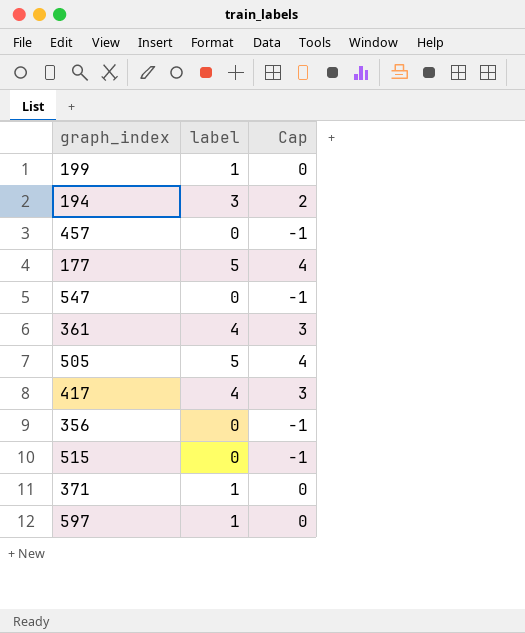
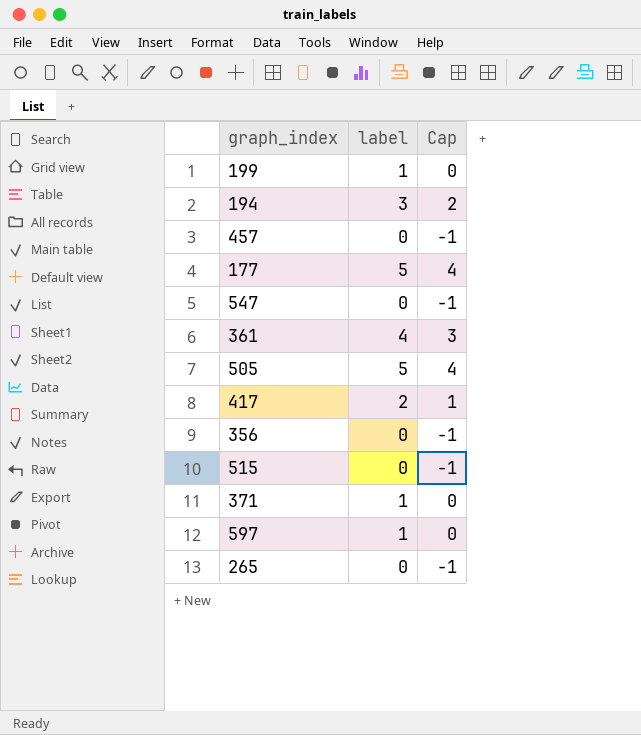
417 | label: 4 -> 2
417 | Cap: 3 -> 1
row 265: none -> 0 | -1

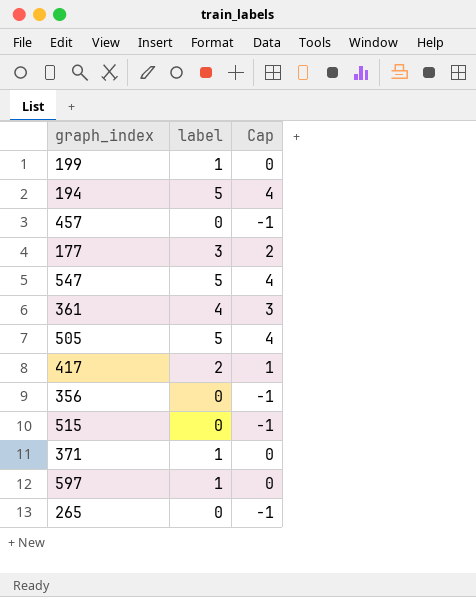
194 | label: 3 -> 5
194 | Cap: 2 -> 4
177 | label: 5 -> 3
177 | Cap: 4 -> 2
547 | label: 0 -> 5
547 | Cap: -1 -> 4

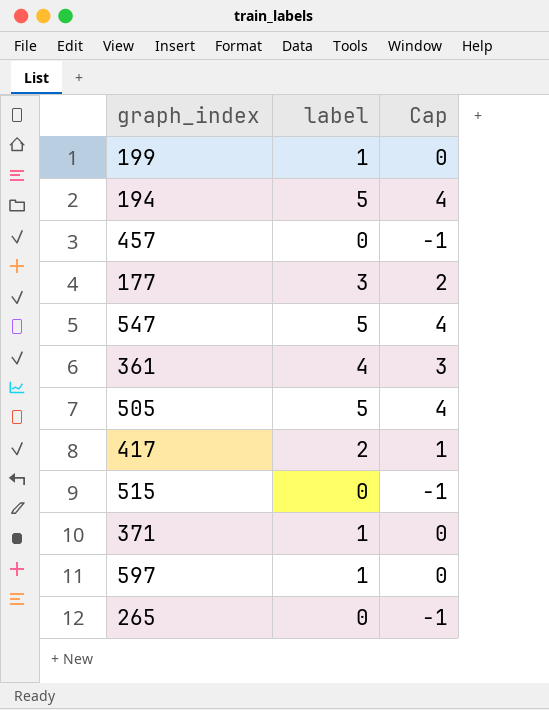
row 356: 0 | -1 -> none

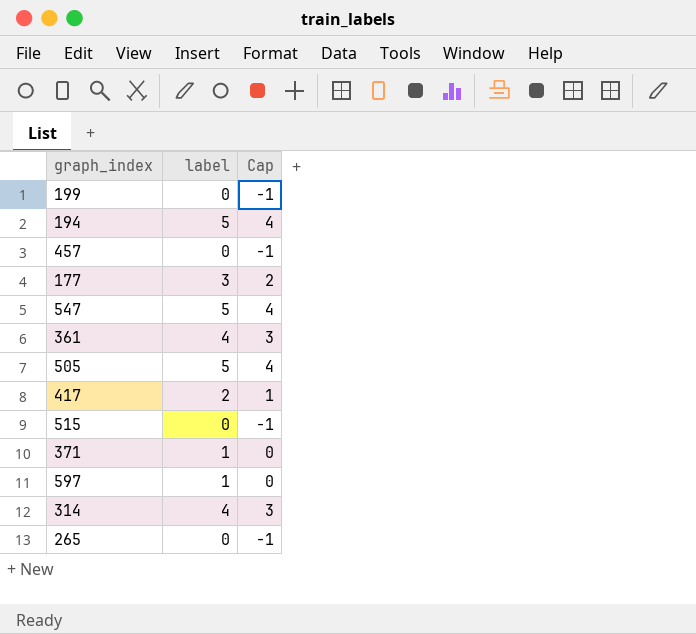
199 | label: 1 -> 0
199 | Cap: 0 -> -1
row 314: none -> 4 | 3

